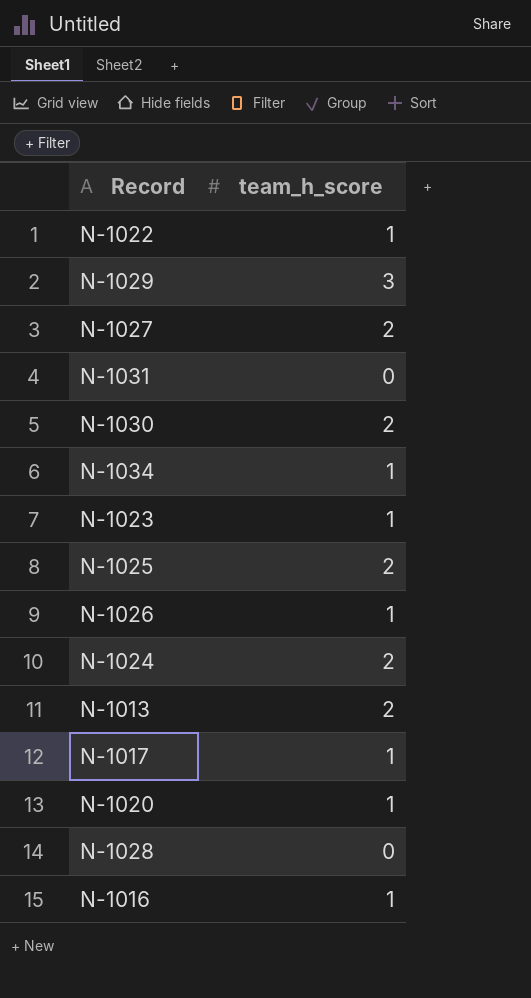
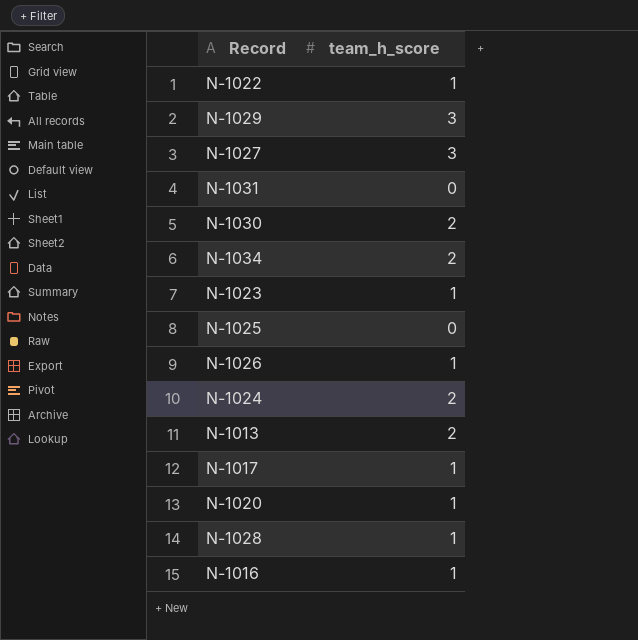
N-1027 | team_h_score: 2 -> 3
N-1034 | team_h_score: 1 -> 2
N-1025 | team_h_score: 2 -> 0
N-1028 | team_h_score: 0 -> 1

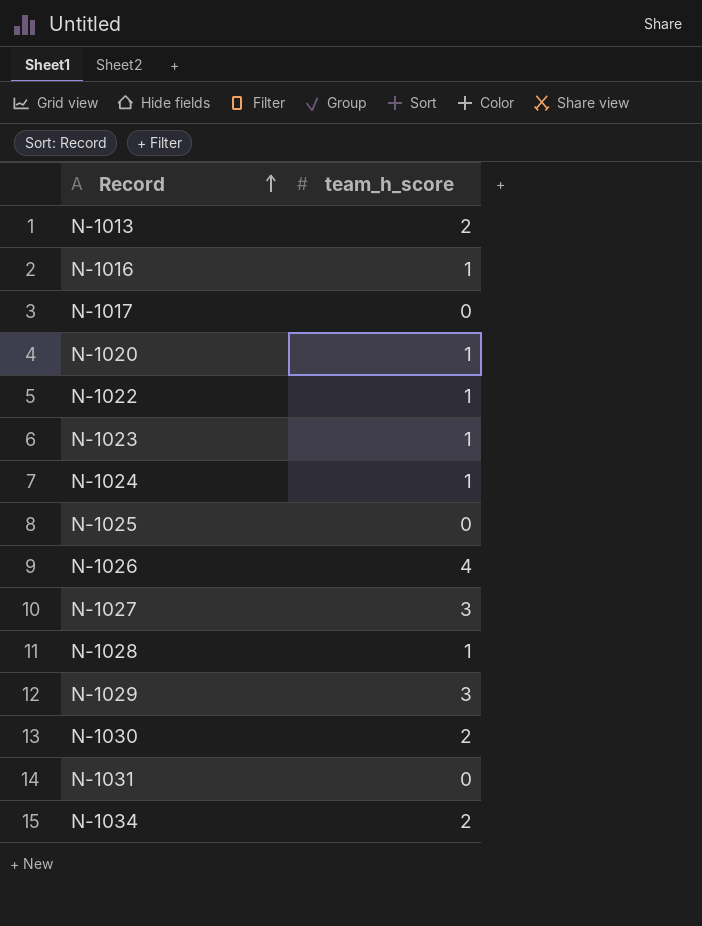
row order: none -> Record ascending
N-1017 | team_h_score: 1 -> 0
N-1024 | team_h_score: 2 -> 1
N-1026 | team_h_score: 1 -> 4

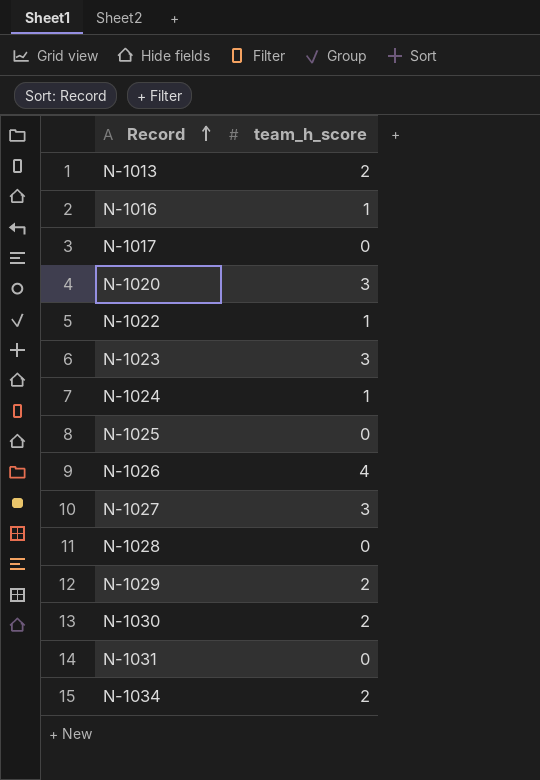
N-1020 | team_h_score: 1 -> 3
N-1023 | team_h_score: 1 -> 3
N-1028 | team_h_score: 1 -> 0
N-1029 | team_h_score: 3 -> 2

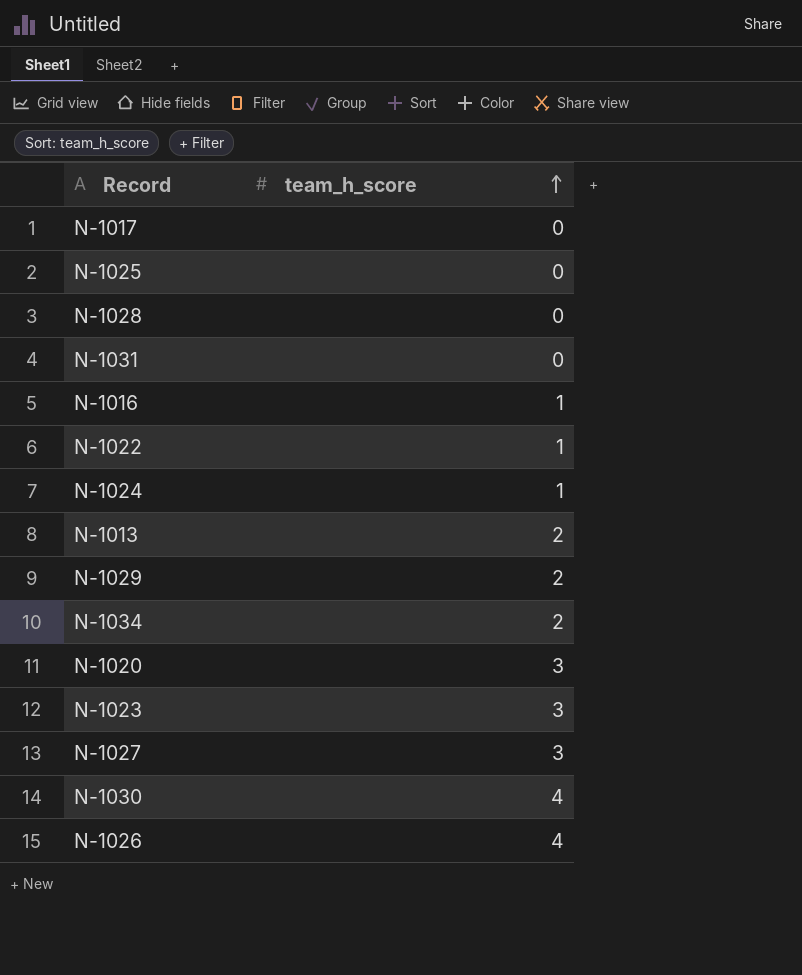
row order: Record ascending -> team_h_score ascending
N-1030 | team_h_score: 2 -> 4

